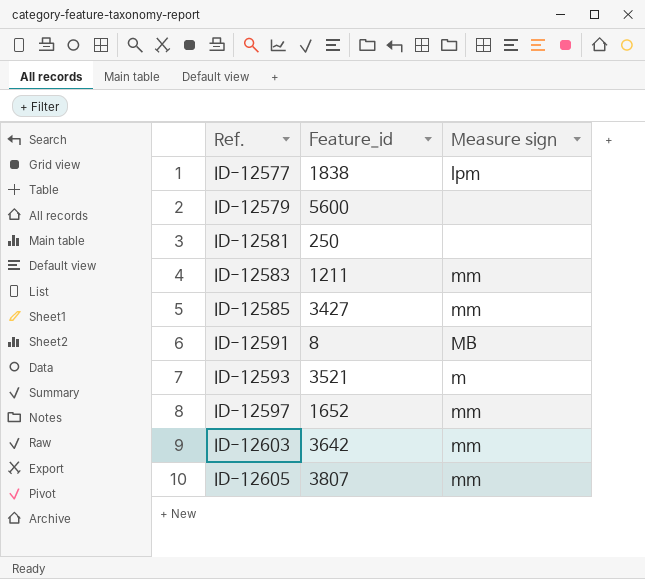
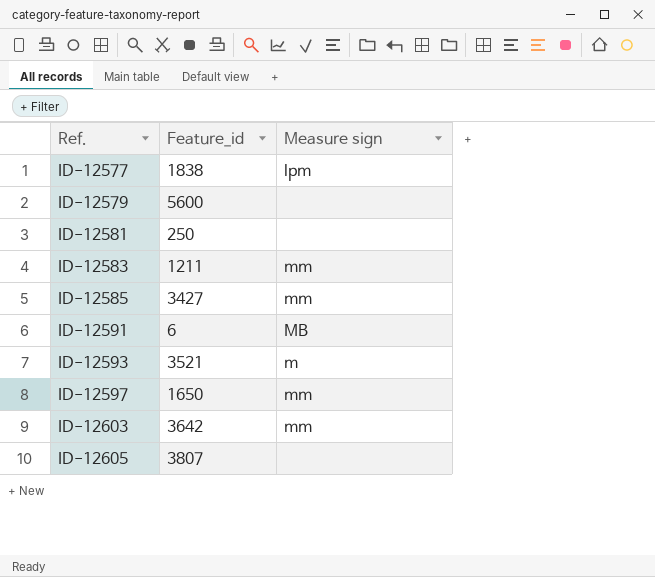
ID-12591 | Feature_id: 8 -> 6
ID-12597 | Feature_id: 1652 -> 1650
ID-12605 | Measure sign: mm -> none

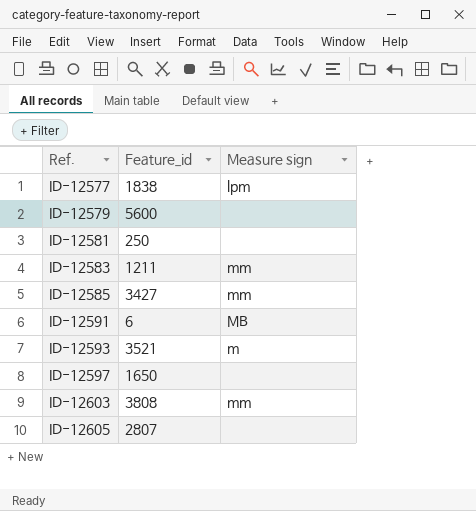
ID-12597 | Measure sign: mm -> none
ID-12603 | Feature_id: 3642 -> 3808
ID-12605 | Feature_id: 3807 -> 2807

